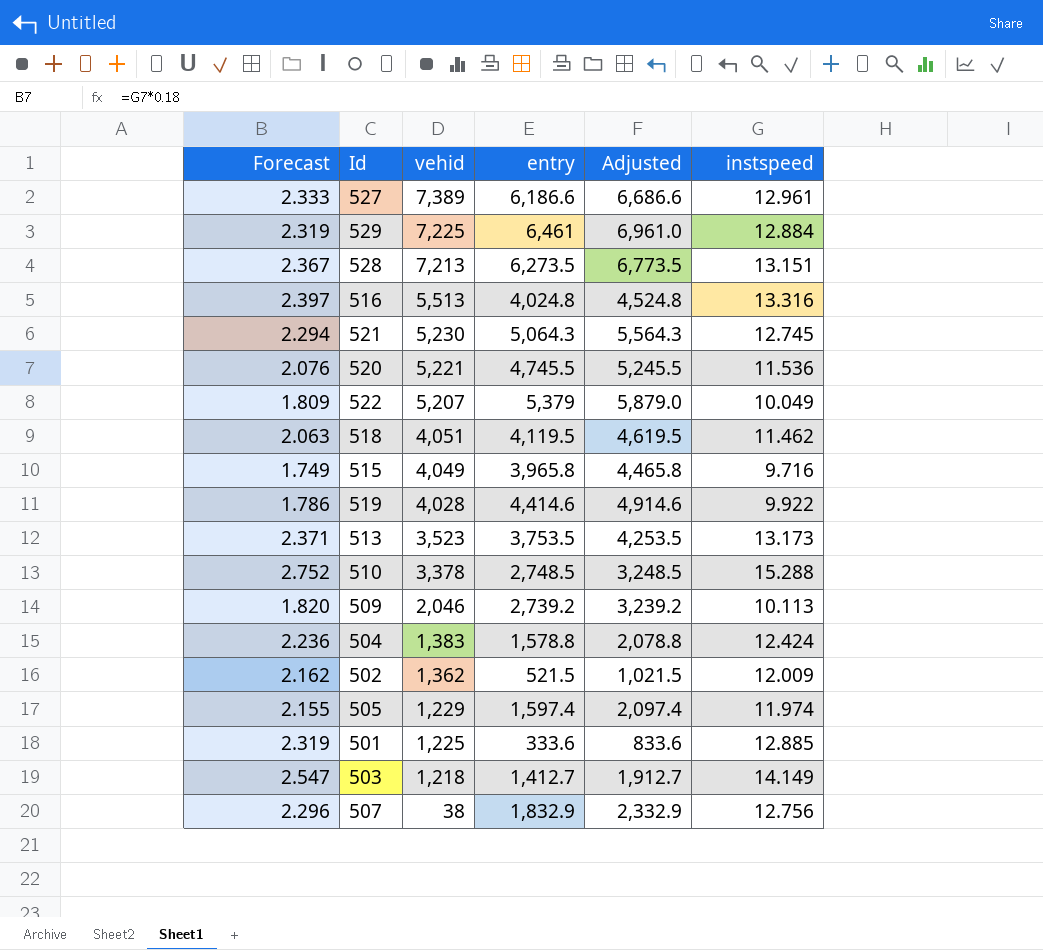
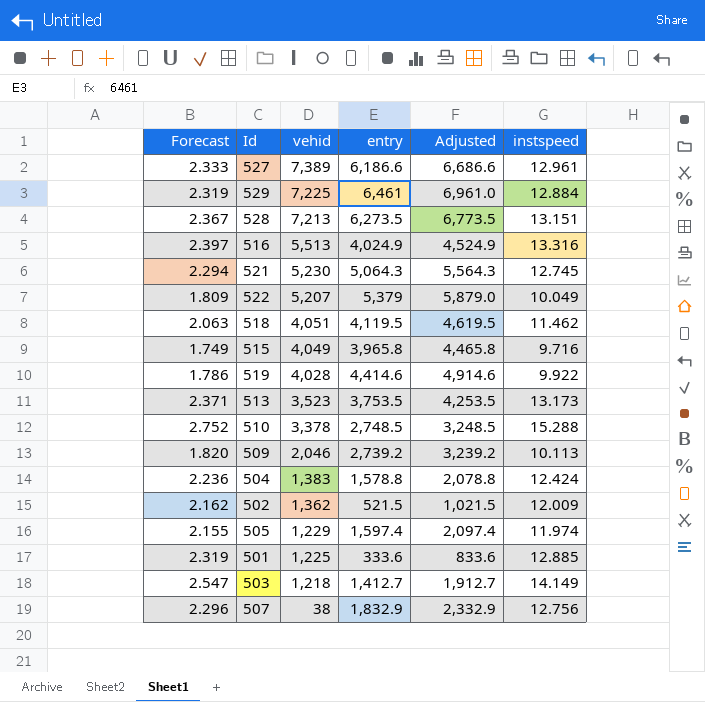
row 520: 2.076 | 5,221 | 4,745.5 | 5,245.5 | 11.536 -> none
516 | entry: 4,024.8 -> 4,024.9
516 | Adjusted: 4,524.8 -> 4,524.9

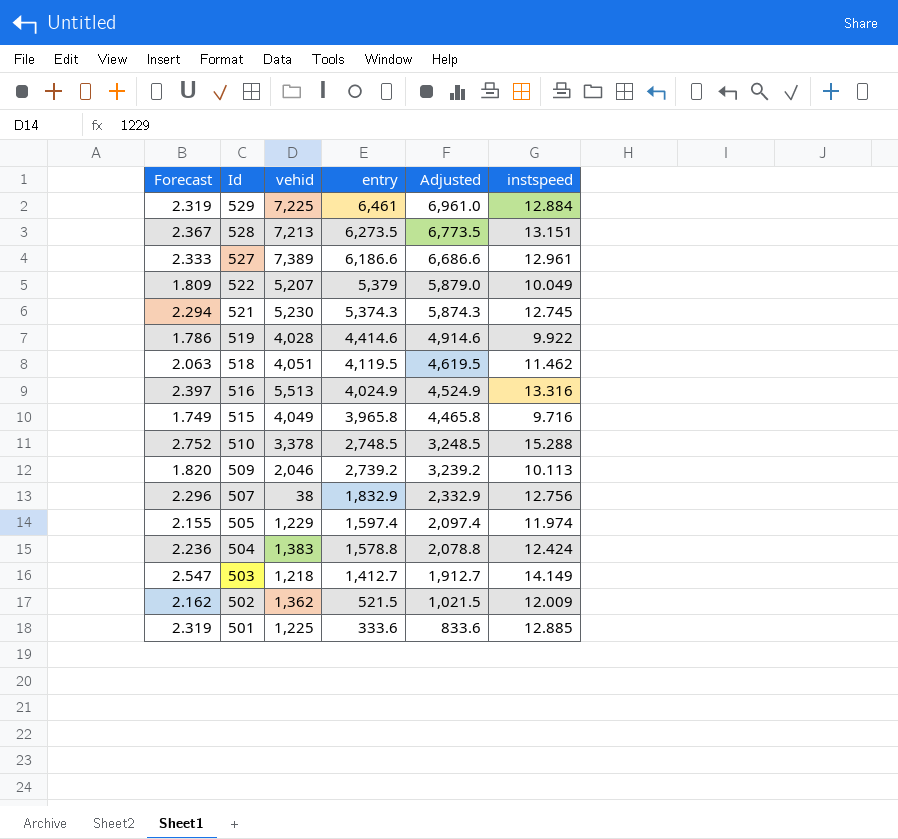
row order: vehid descending -> Id descending
row 513: 2.371 | 3,523 | 3,753.5 | 4,253.5 | 13.173 -> none
521 | entry: 5,064.3 -> 5,374.3
521 | Adjusted: 5,564.3 -> 5,874.3

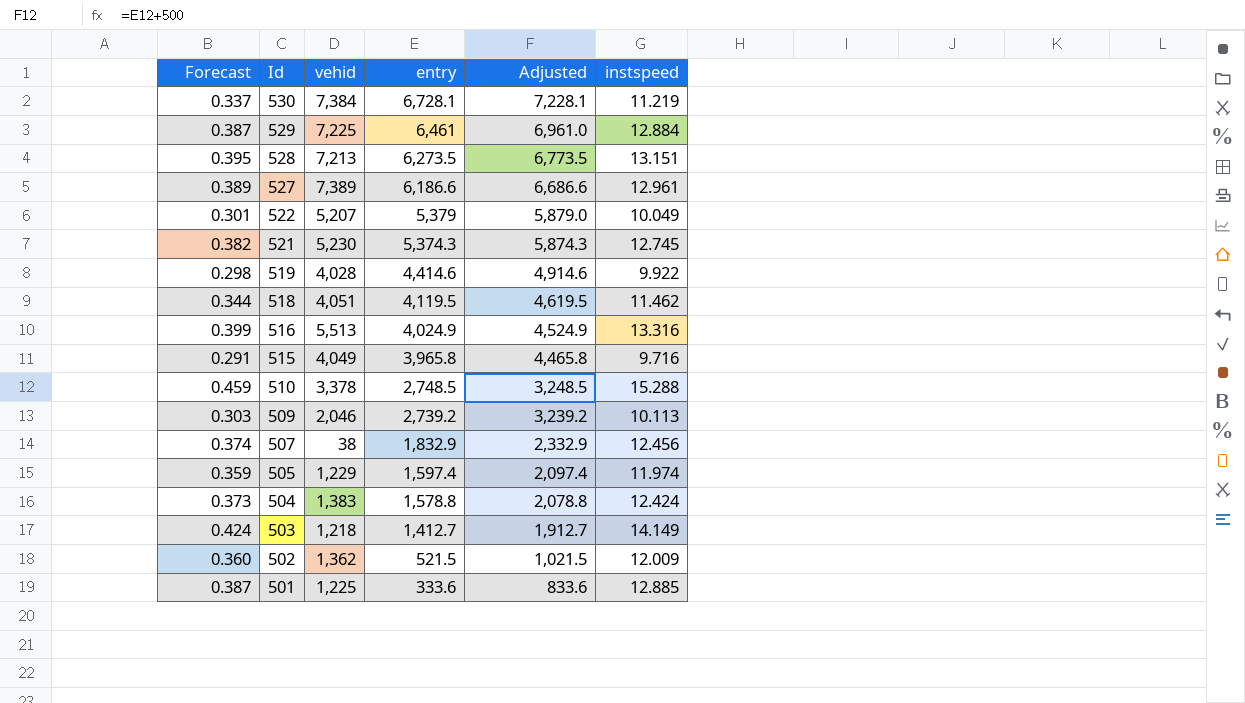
column Forecast | formula: [instspeed] * 0.18 -> [instspeed] * 0.03
row 530: none -> 0.337 | 7,384 | 6,728.1 | 7,228.1 | 11.219
507 | instspeed: 12.756 -> 12.456

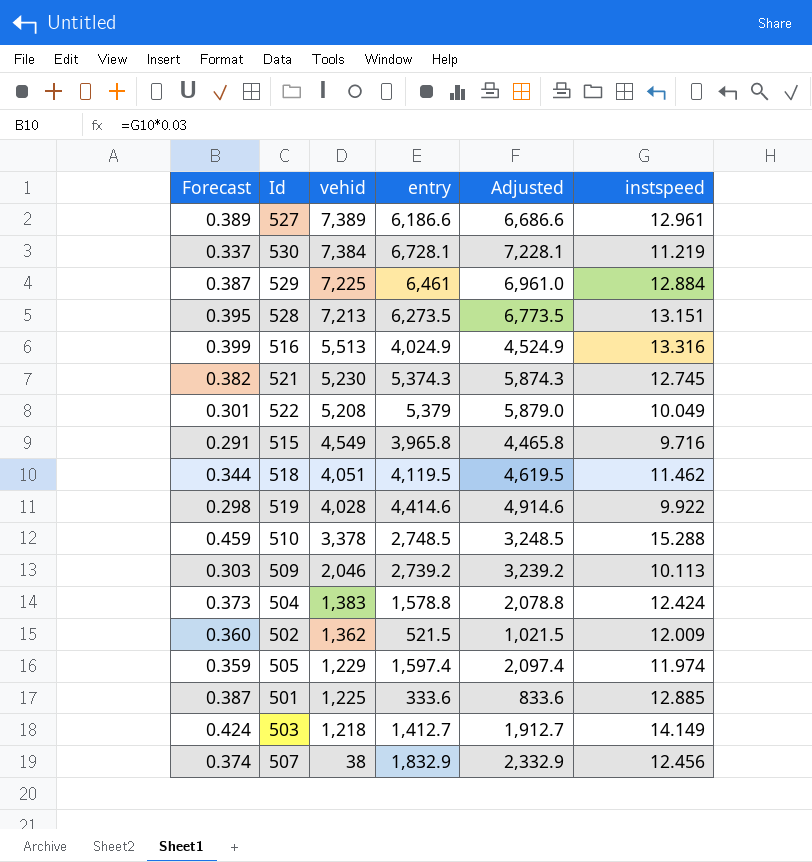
row order: Id descending -> vehid descending
522 | vehid: 5,207 -> 5,208
515 | vehid: 4,049 -> 4,549

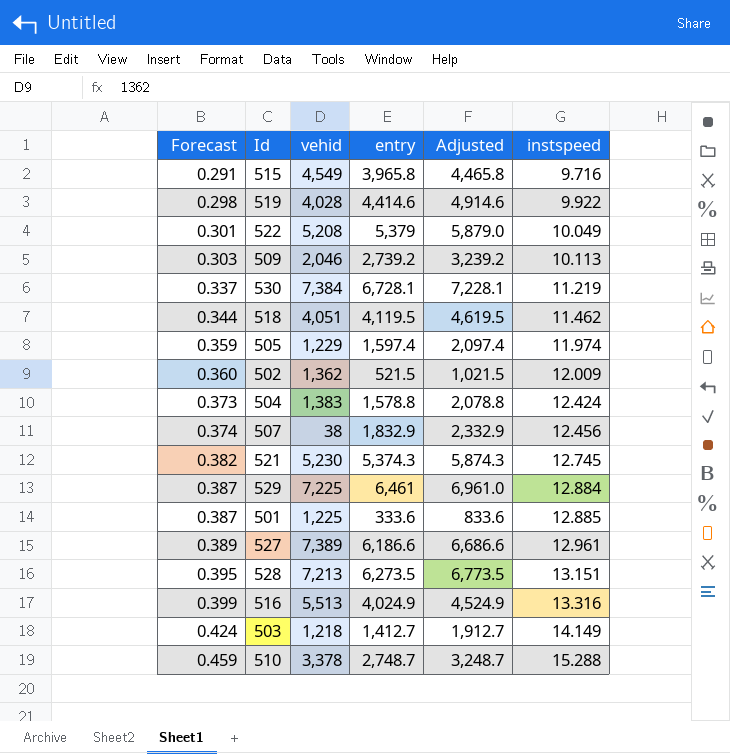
row order: vehid descending -> Forecast ascending
510 | entry: 2,748.5 -> 2,748.7
510 | Adjusted: 3,248.5 -> 3,248.7

